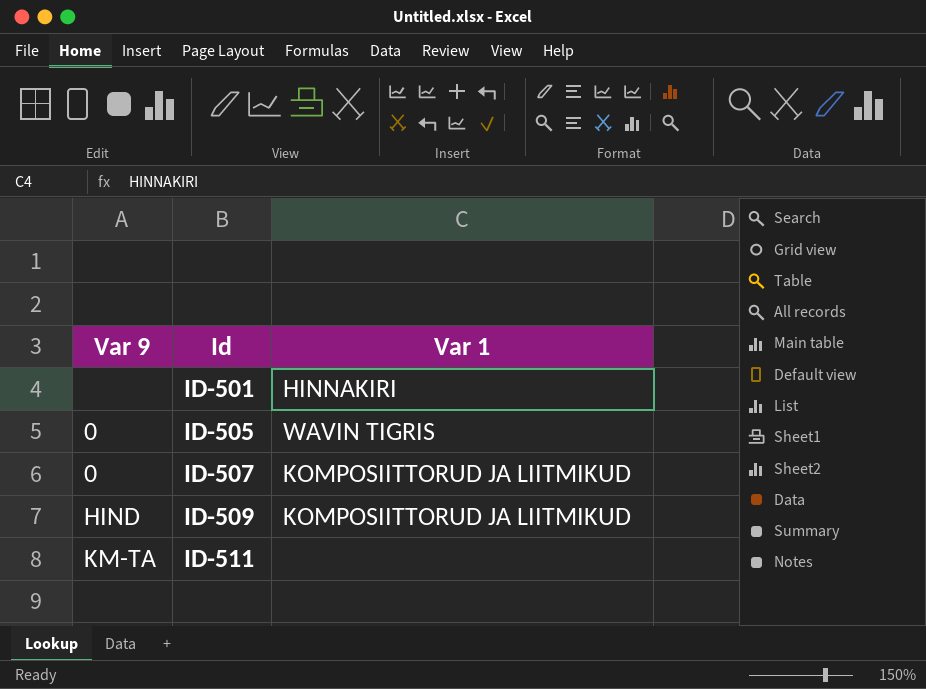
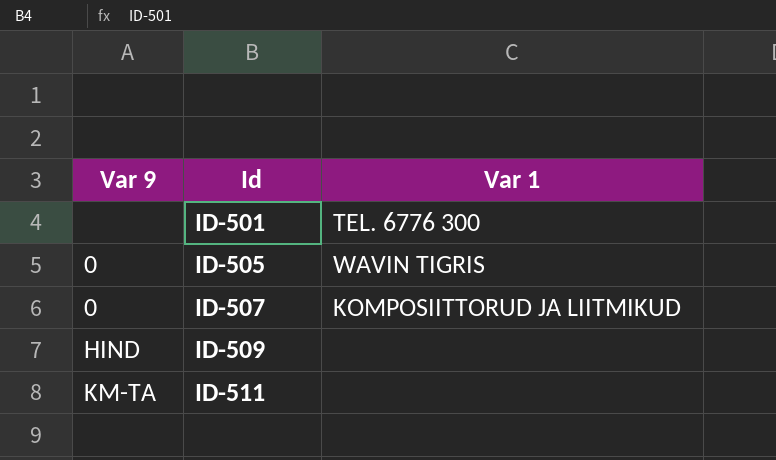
ID-501 | Var 1: HINNAKIRI -> TEL. 6776 300
ID-509 | Var 1: KOMPOSIITTORUD JA LIITMIKUD -> none

